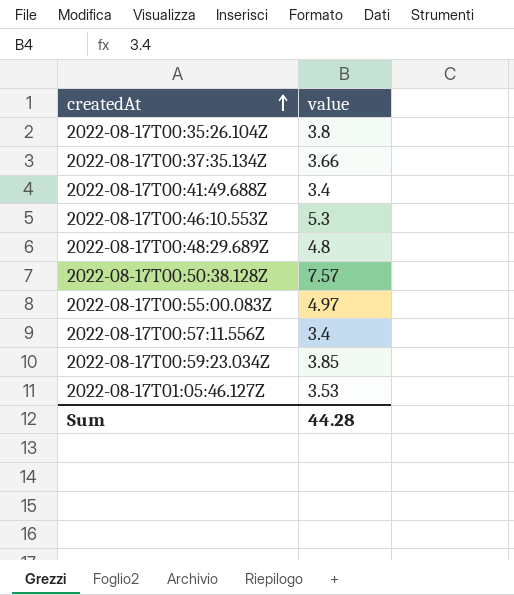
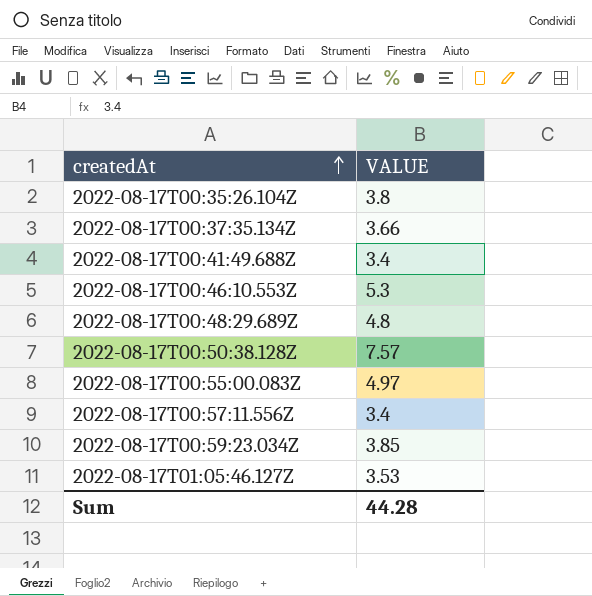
column name: value -> VALUE

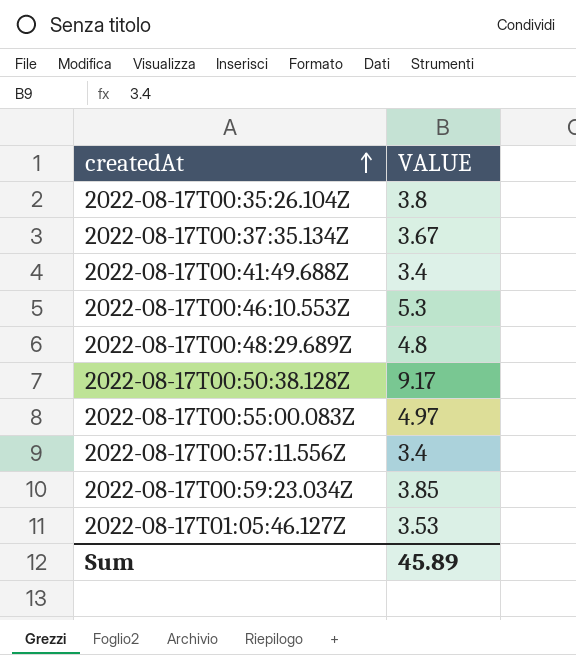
2022-08-17T00:37:35.134Z | VALUE: 3.66 -> 3.67
2022-08-17T00:50:38.128Z | VALUE: 7.57 -> 9.17
Sum | VALUE: 44.28 -> 45.89

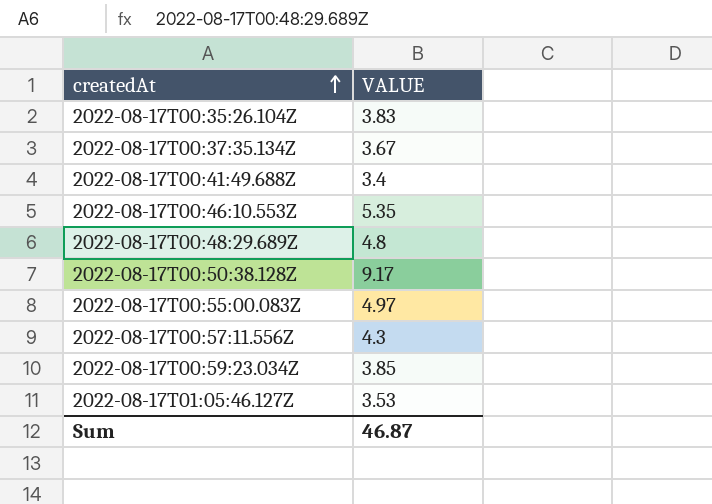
2022-08-17T00:35:26.104Z | VALUE: 3.8 -> 3.83
2022-08-17T00:46:10.553Z | VALUE: 5.3 -> 5.35
2022-08-17T00:57:11.556Z | VALUE: 3.4 -> 4.3
Sum | VALUE: 45.89 -> 46.87

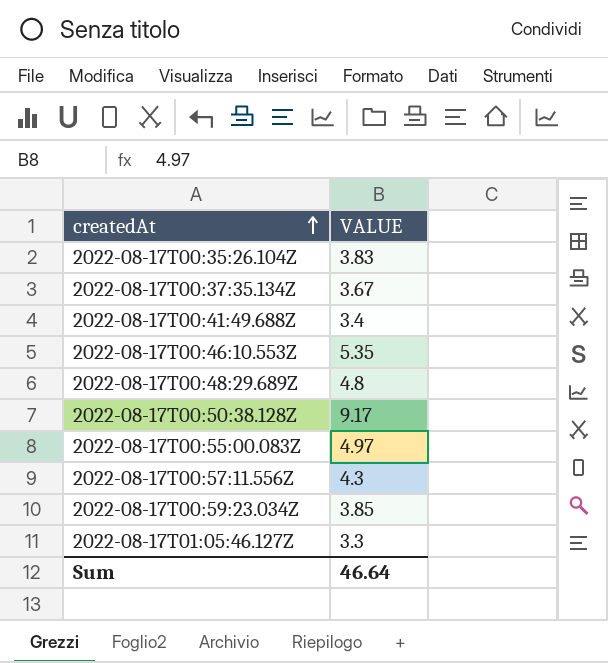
2022-08-17T01:05:46.127Z | VALUE: 3.53 -> 3.3
Sum | VALUE: 46.87 -> 46.64

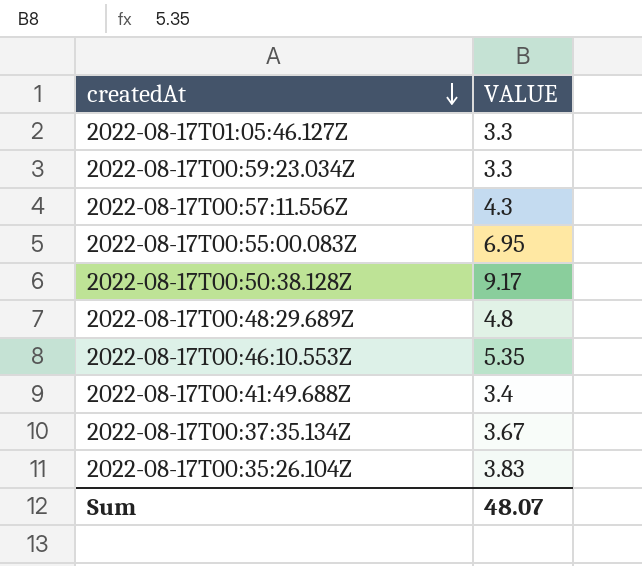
row order: createdAt ascending -> createdAt descending
2022-08-17T00:59:23.034Z | VALUE: 3.85 -> 3.3
2022-08-17T00:55:00.083Z | VALUE: 4.97 -> 6.95
Sum | VALUE: 46.64 -> 48.07

